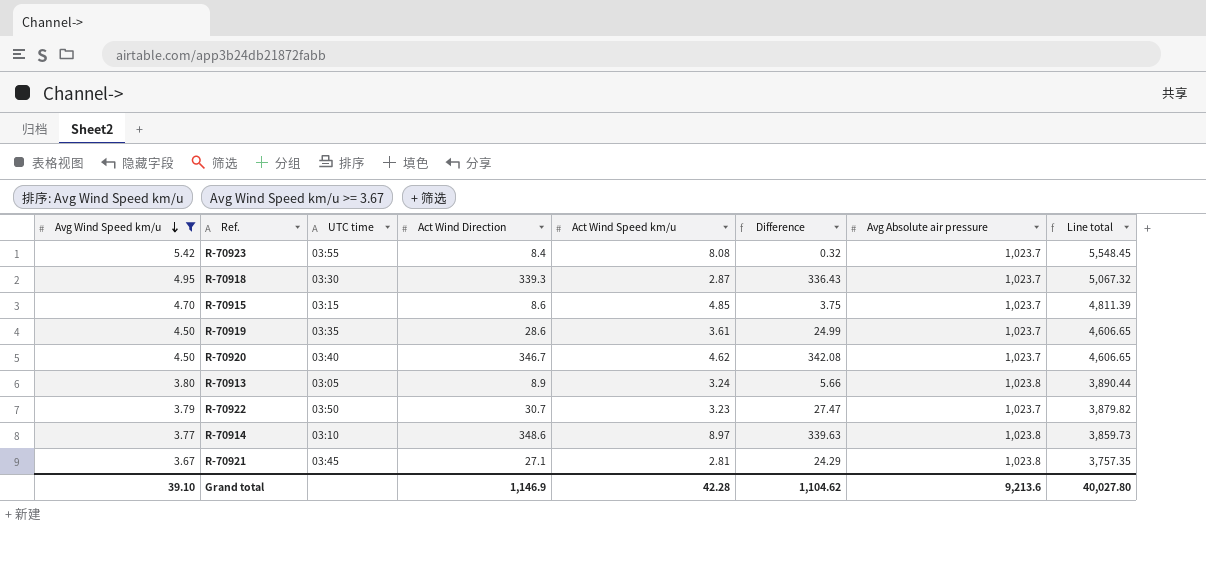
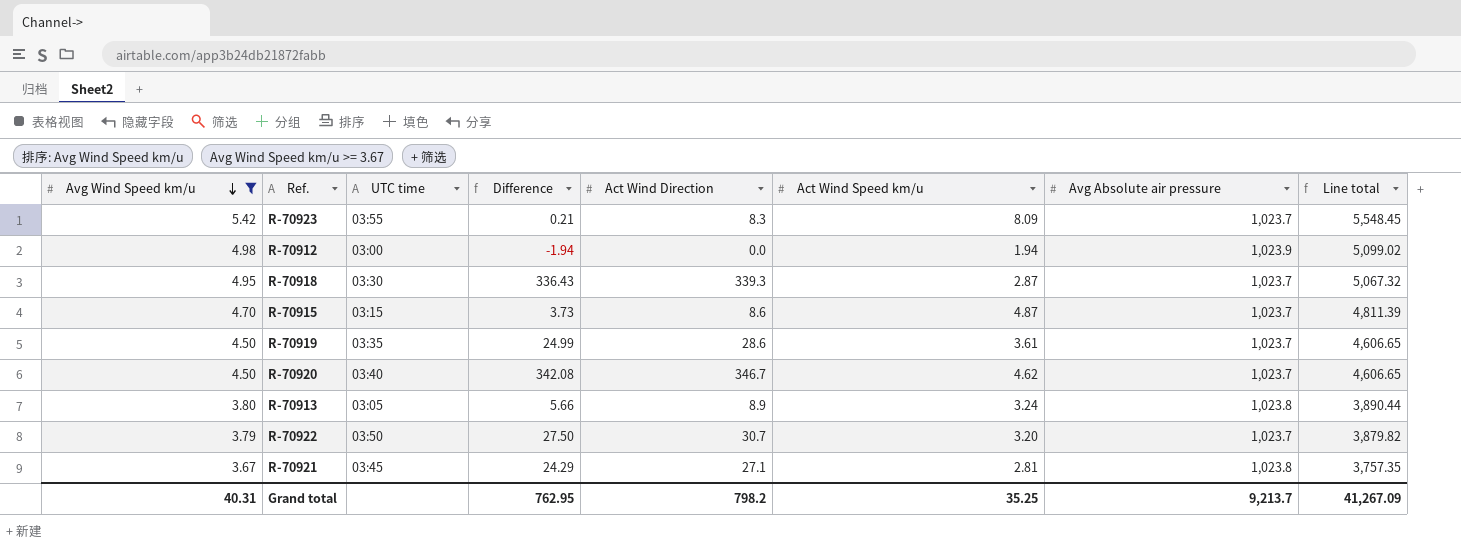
column Difference | position: 6 -> 4
row R-70914: 3.77 | 03:10 | 348.6 | 8.97 | 339.63 | 1,023.8 | 3,859.73 -> none
R-70923 | Difference: 0.32 -> 0.21
R-70923 | Act Wind Direction: 8.4 -> 8.3
R-70923 | Act Wind Speed km/u: 8.08 -> 8.09
row R-70912: none -> 4.98 | 03:00 | -1.94 | 0.0 | 1.94 | 1,023.9 | 5,099.02
R-70915 | Difference: 3.75 -> 3.73
R-70915 | Act Wind Speed km/u: 4.85 -> 4.87
R-70922 | Difference: 27.47 -> 27.50
R-70922 | Act Wind Speed km/u: 3.23 -> 3.20
Grand total | Avg Wind Speed km/u: 39.10 -> 40.31
Grand total | Difference: 1,104.62 -> 762.95
Grand total | Act Wind Direction: 1,146.9 -> 798.2
Grand total | Act Wind Speed km/u: 42.28 -> 35.25
Grand total | Avg Absolute air pressure: 9,213.6 -> 9,213.7
Grand total | Line total: 40,027.80 -> 41,267.09

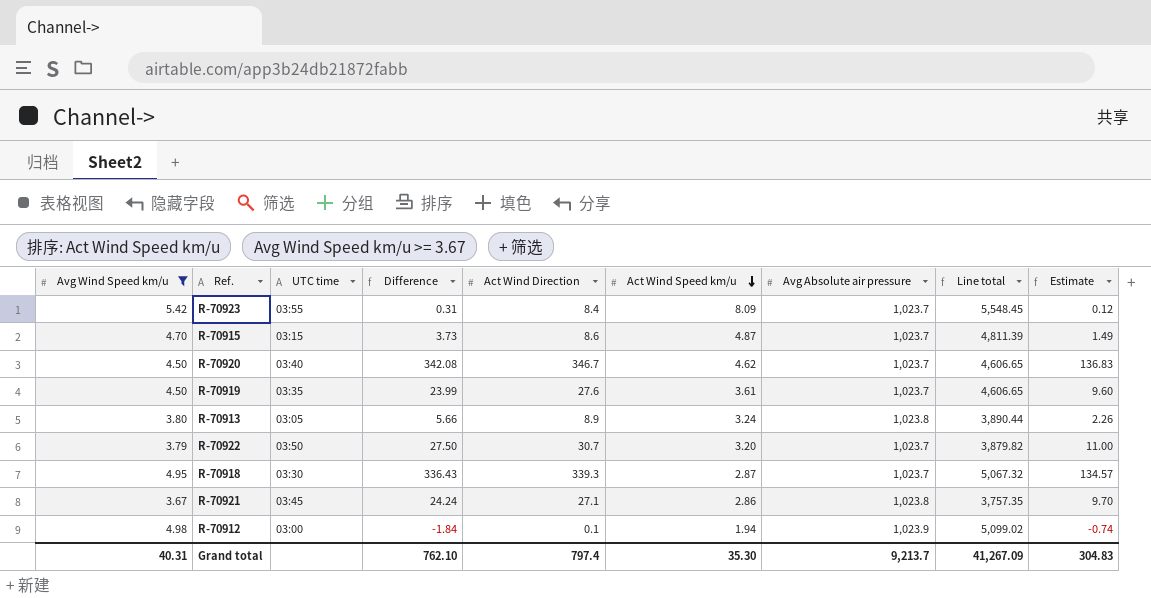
row order: Avg Wind Speed km/u descending -> Act Wind Speed km/u descending
column Estimate | formula: none -> [Difference] * 0.4
R-70923 | Difference: 0.21 -> 0.31
R-70923 | Act Wind Direction: 8.3 -> 8.4
R-70919 | Difference: 24.99 -> 23.99
R-70919 | Act Wind Direction: 28.6 -> 27.6
R-70921 | Difference: 24.29 -> 24.24
R-70921 | Act Wind Speed km/u: 2.81 -> 2.86
R-70912 | Difference: -1.94 -> -1.84
R-70912 | Act Wind Direction: 0.0 -> 0.1
Grand total | Difference: 762.95 -> 762.10
Grand total | Act Wind Direction: 798.2 -> 797.4
Grand total | Act Wind Speed km/u: 35.25 -> 35.30

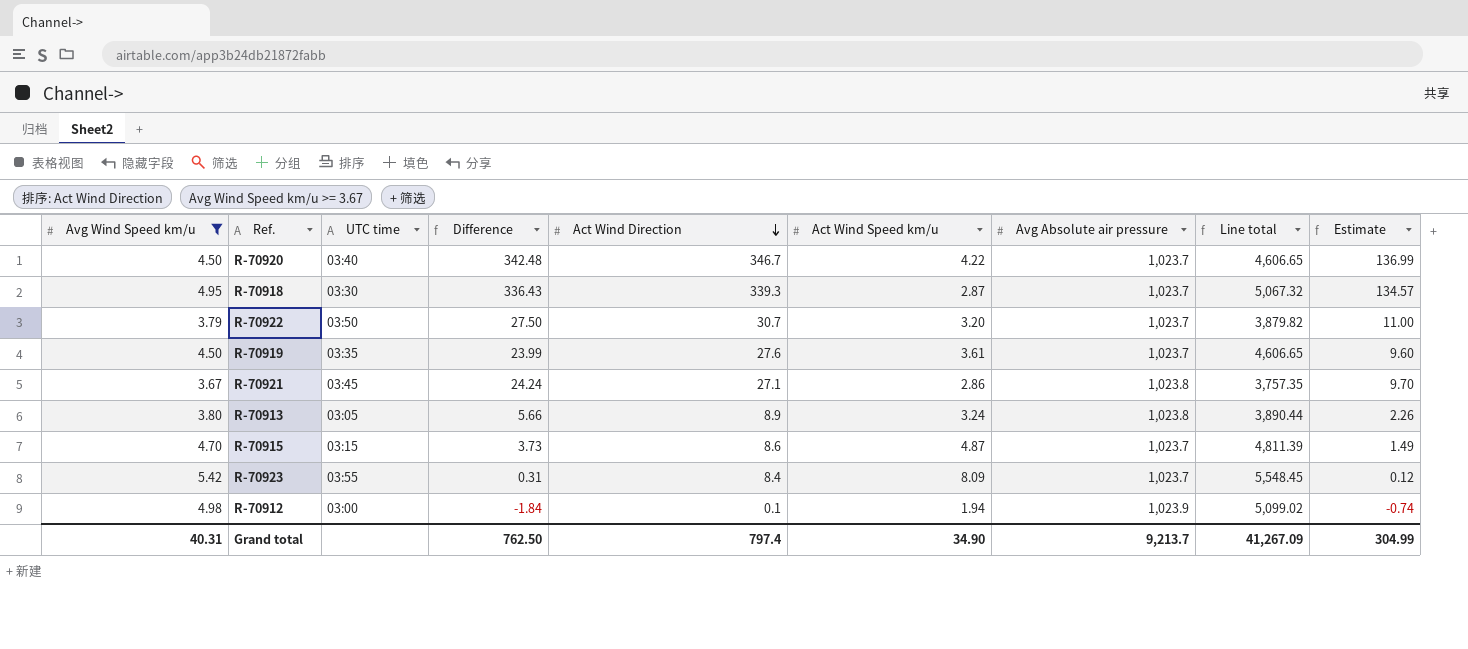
row order: Act Wind Speed km/u descending -> Act Wind Direction descending
R-70920 | Difference: 342.08 -> 342.48
R-70920 | Act Wind Speed km/u: 4.62 -> 4.22
R-70920 | Estimate: 136.83 -> 136.99
Grand total | Difference: 762.10 -> 762.50
Grand total | Act Wind Speed km/u: 35.30 -> 34.90
Grand total | Estimate: 304.83 -> 304.99

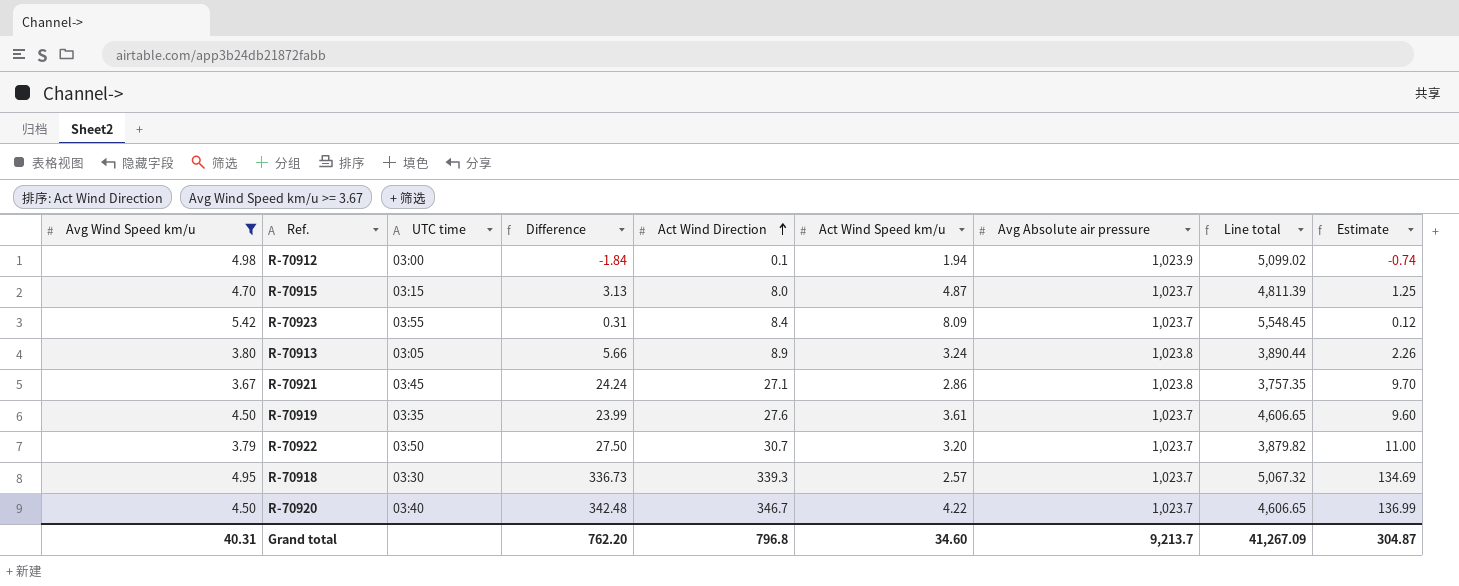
row order: Act Wind Direction descending -> Act Wind Direction ascending
R-70915 | Difference: 3.73 -> 3.13
R-70915 | Act Wind Direction: 8.6 -> 8.0
R-70915 | Estimate: 1.49 -> 1.25
R-70918 | Difference: 336.43 -> 336.73
R-70918 | Act Wind Speed km/u: 2.87 -> 2.57
R-70918 | Estimate: 134.57 -> 134.69
Grand total | Difference: 762.50 -> 762.20
Grand total | Act Wind Direction: 797.4 -> 796.8
Grand total | Act Wind Speed km/u: 34.90 -> 34.60
Grand total | Estimate: 304.99 -> 304.87

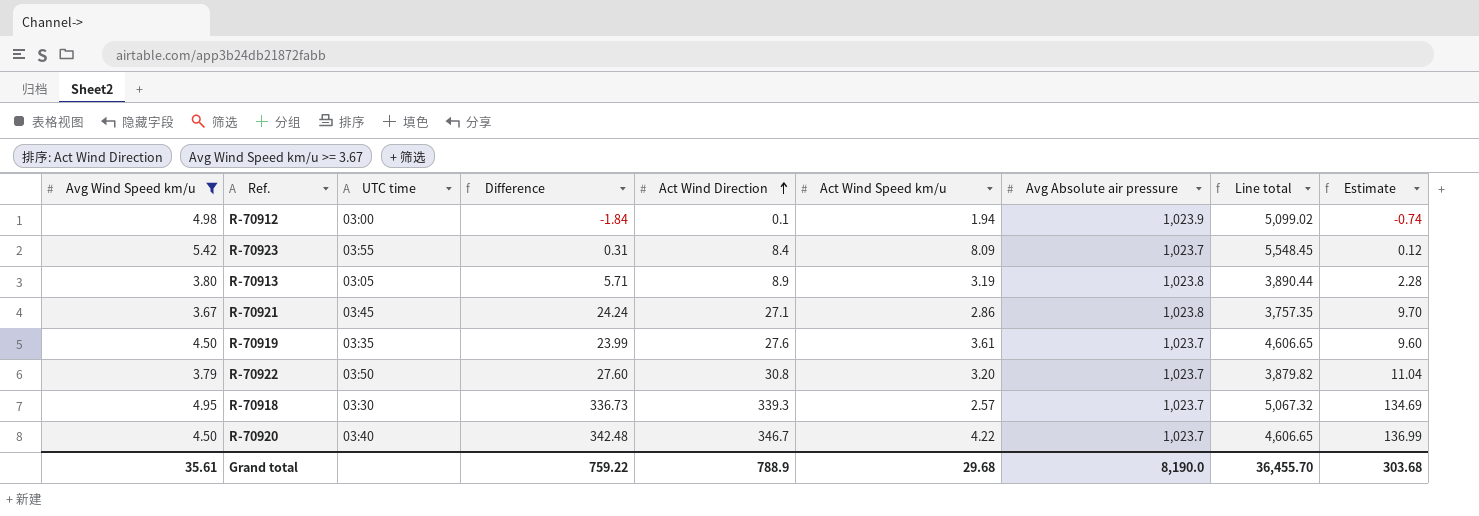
row R-70915: 4.70 | 03:15 | 3.13 | 8.0 | 4.87 | 1,023.7 | 4,811.39 | 1.25 -> none
R-70913 | Difference: 5.66 -> 5.71
R-70913 | Act Wind Speed km/u: 3.24 -> 3.19
R-70913 | Estimate: 2.26 -> 2.28
R-70922 | Difference: 27.50 -> 27.60
R-70922 | Act Wind Direction: 30.7 -> 30.8
R-70922 | Estimate: 11.00 -> 11.04
Grand total | Avg Wind Speed km/u: 40.31 -> 35.61
Grand total | Difference: 762.20 -> 759.22
Grand total | Act Wind Direction: 796.8 -> 788.9
Grand total | Act Wind Speed km/u: 34.60 -> 29.68
Grand total | Avg Absolute air pressure: 9,213.7 -> 8,190.0
Grand total | Line total: 41,267.09 -> 36,455.70
Grand total | Estimate: 304.87 -> 303.68

